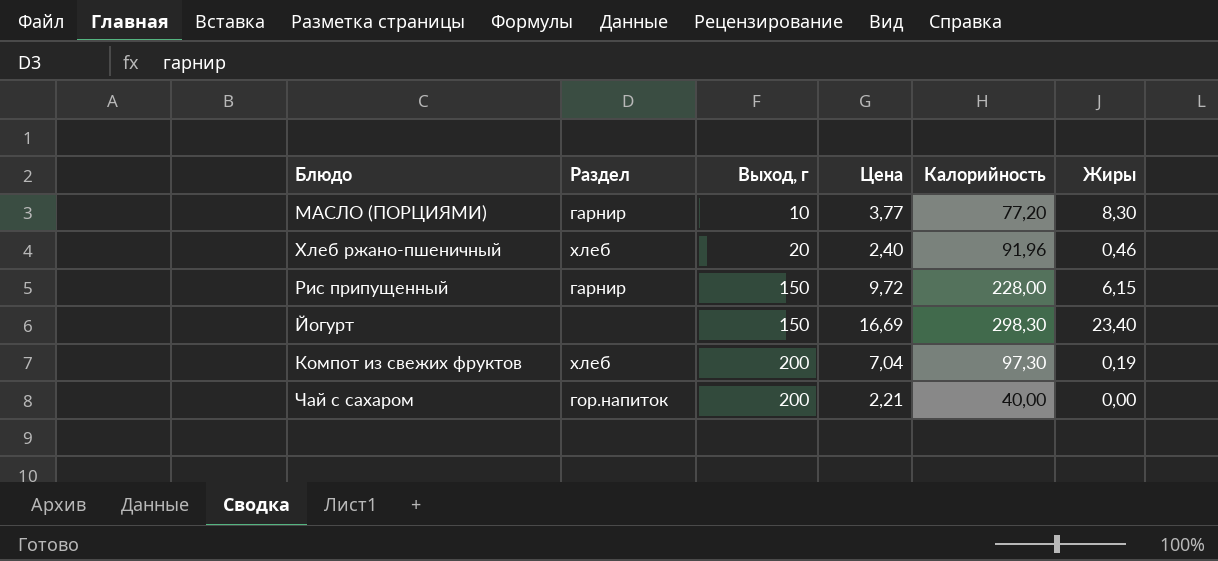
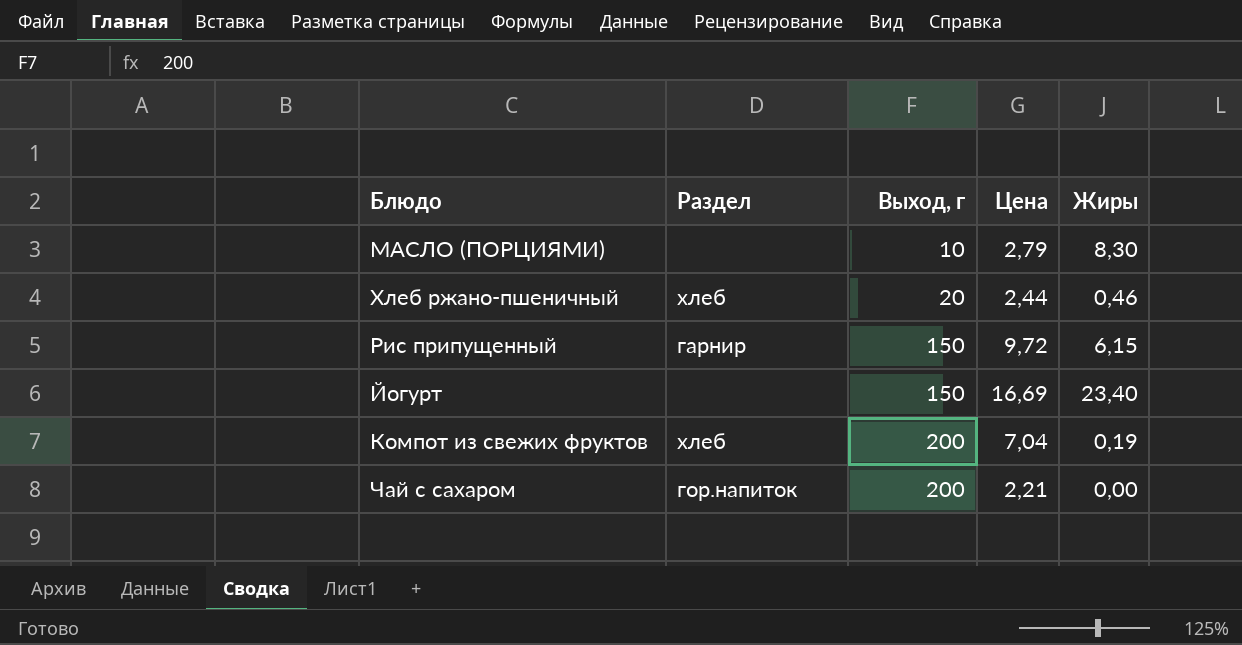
column Калорийность | position: 5 -> none
МАСЛО (ПОРЦИЯМИ) | Раздел: гарнир -> none
МАСЛО (ПОРЦИЯМИ) | Цена: 3,77 -> 2,79
Хлеб ржано-пшеничный | Цена: 2,40 -> 2,44

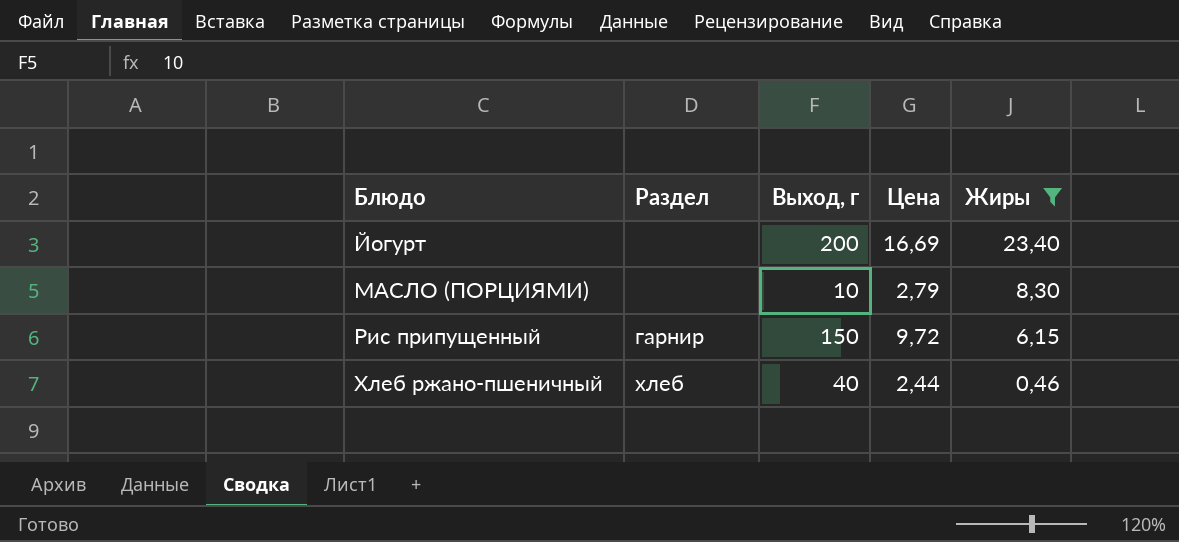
filter: none -> Жиры >= 0,46
row order: Выход, г ascending -> Блюдо ascending
Йогурт | Выход, г: 150 -> 200
Хлеб ржано-пшеничный | Выход, г: 20 -> 40

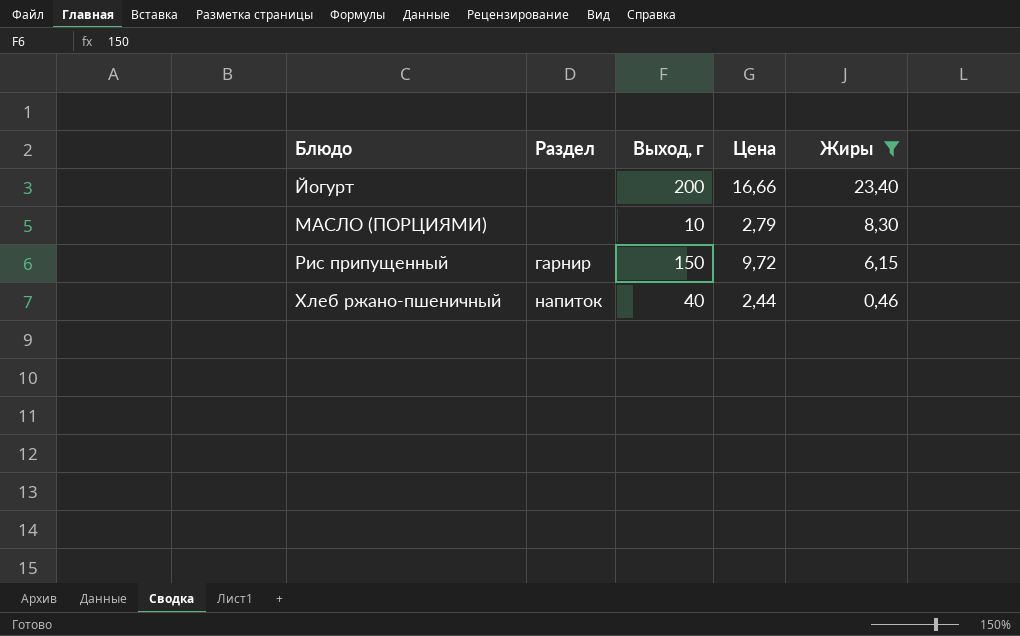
Йогурт | Цена: 16,69 -> 16,66
Хлеб ржано-пшеничный | Раздел: хлеб -> напиток

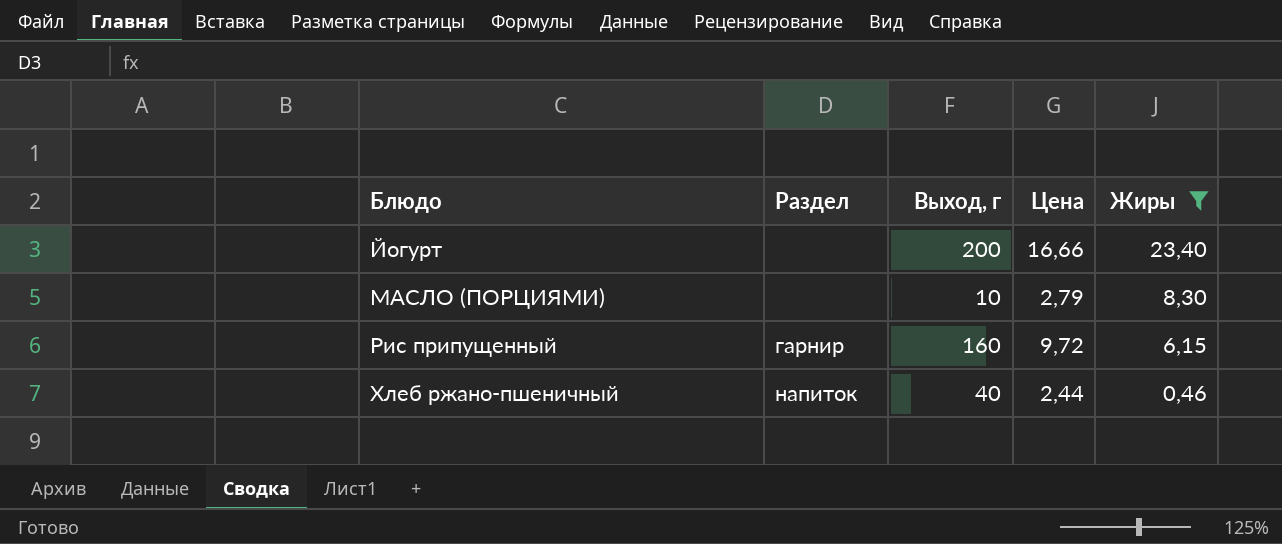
Рис припущенный | Выход, г: 150 -> 160

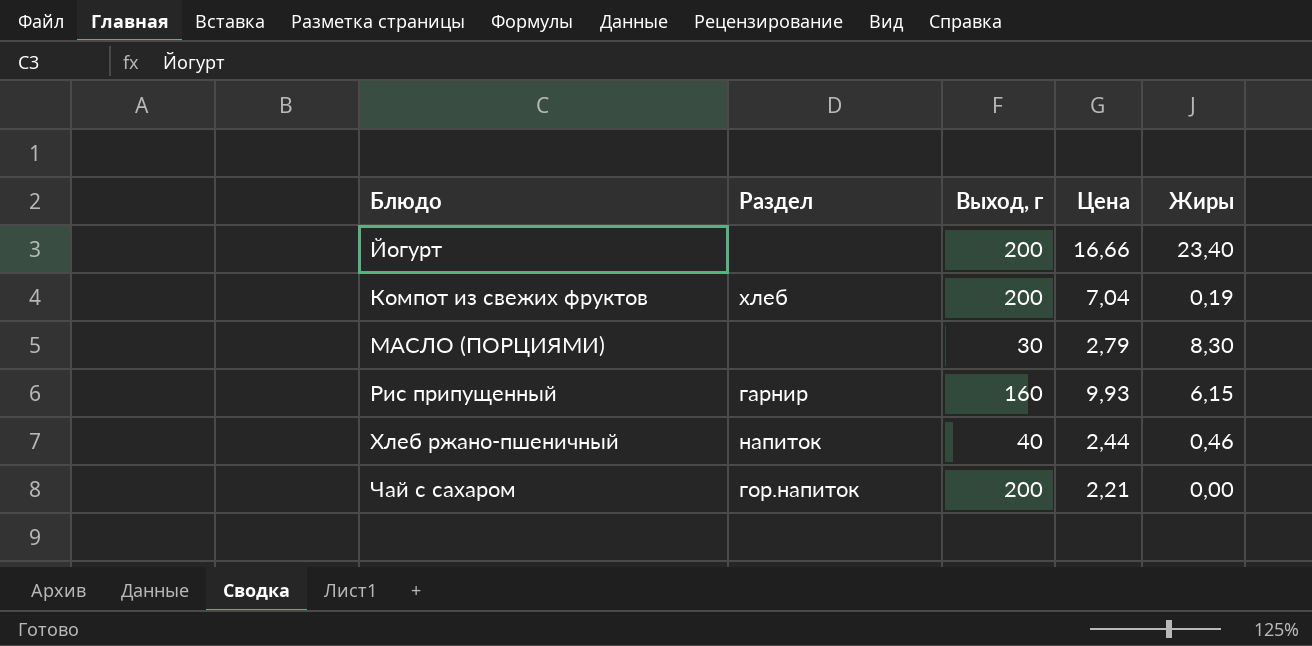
filter: Жиры >= 0,46 -> none
МАСЛО (ПОРЦИЯМИ) | Выход, г: 10 -> 30
Рис припущенный | Цена: 9,72 -> 9,93

